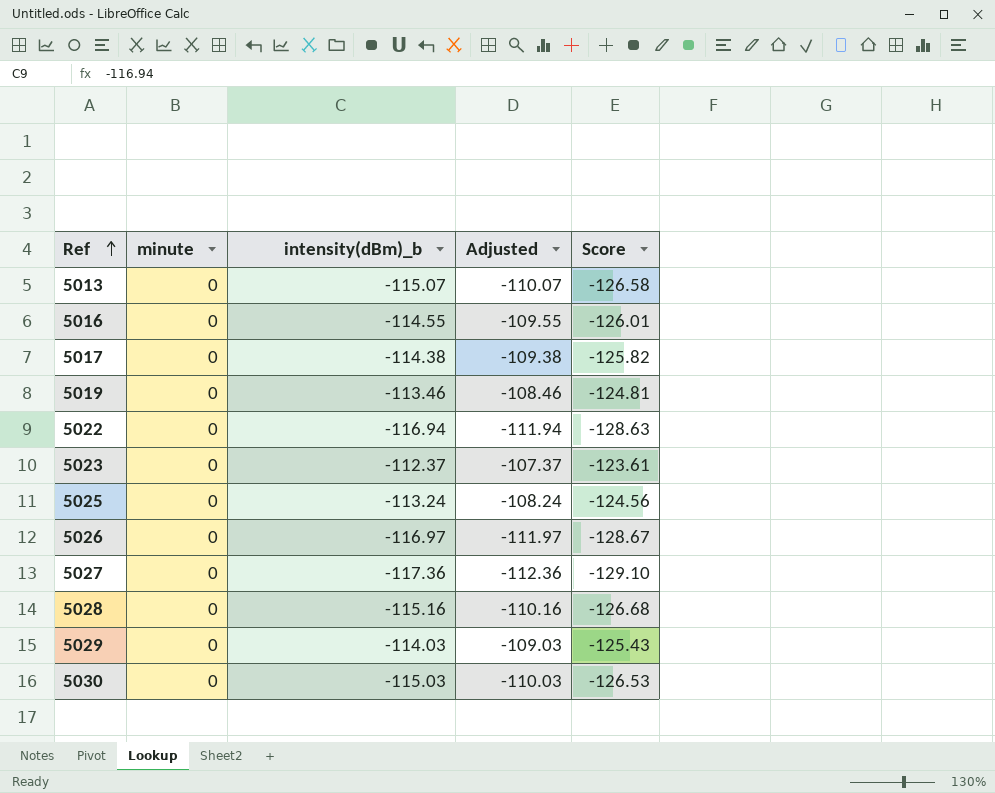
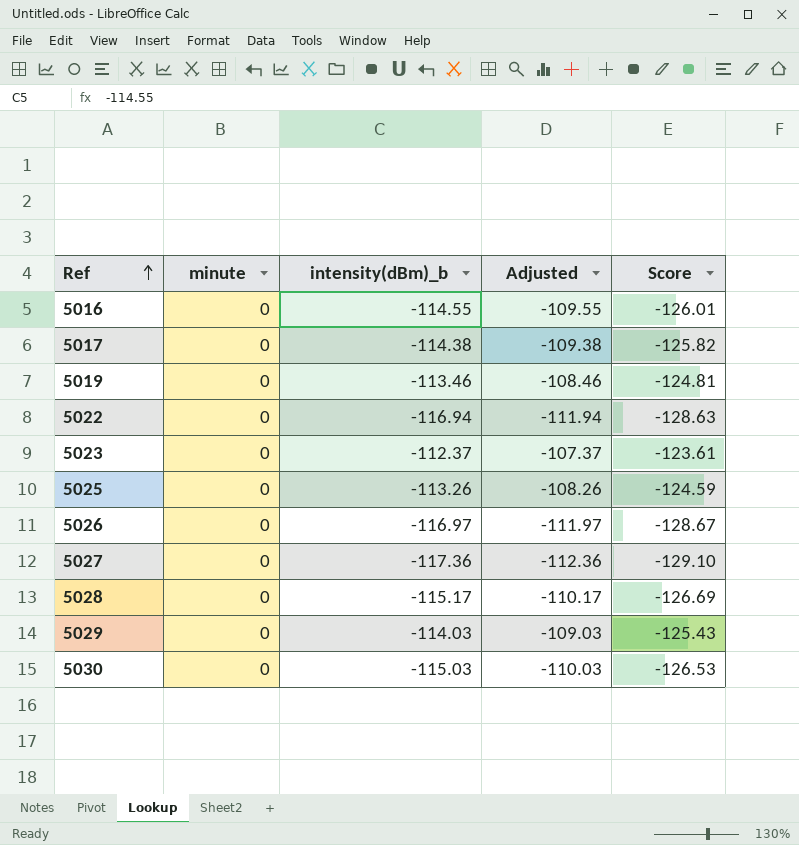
row 5013: 0 | -115.07 | -110.07 | -126.58 -> none
5025 | intensity(dBm)_b: -113.24 -> -113.26
5025 | Adjusted: -108.24 -> -108.26
5025 | Score: -124.56 -> -124.59
5028 | intensity(dBm)_b: -115.16 -> -115.17
5028 | Adjusted: -110.16 -> -110.17
5028 | Score: -126.68 -> -126.69

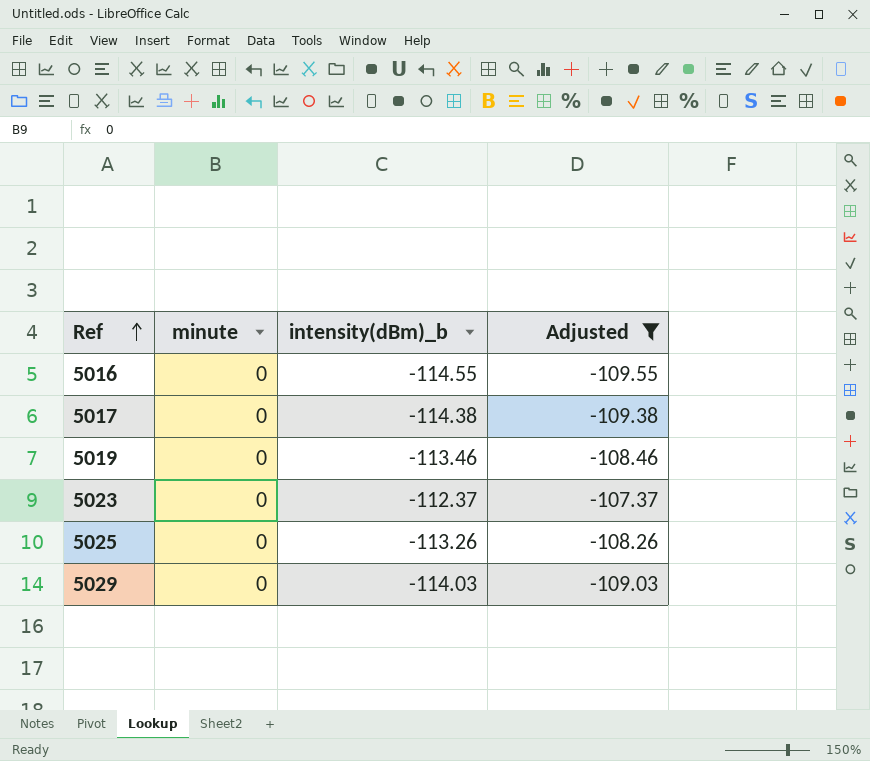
filter: none -> Adjusted >= -109.55
column Score | formula: [intensity(dBm)_b] * 1.1 -> none

